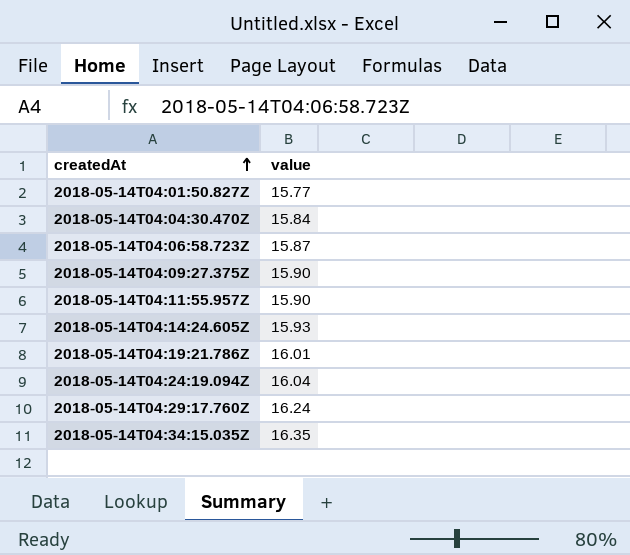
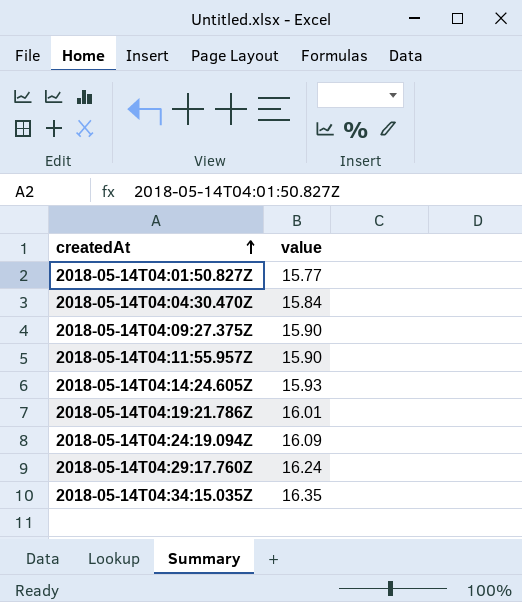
row 2018-05-14T04:06:58.723Z: 15.87 -> none
2018-05-14T04:24:19.094Z | value: 16.04 -> 16.09

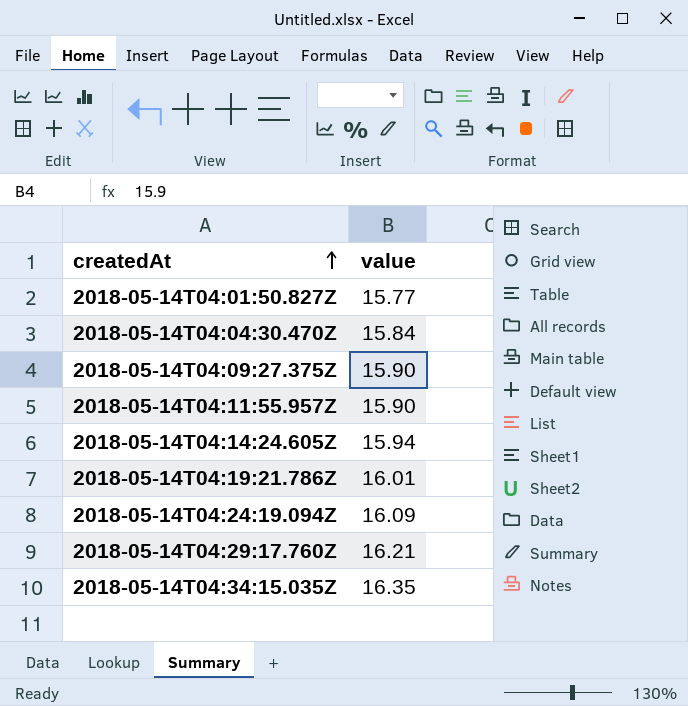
2018-05-14T04:14:24.605Z | value: 15.93 -> 15.94
2018-05-14T04:29:17.760Z | value: 16.24 -> 16.21

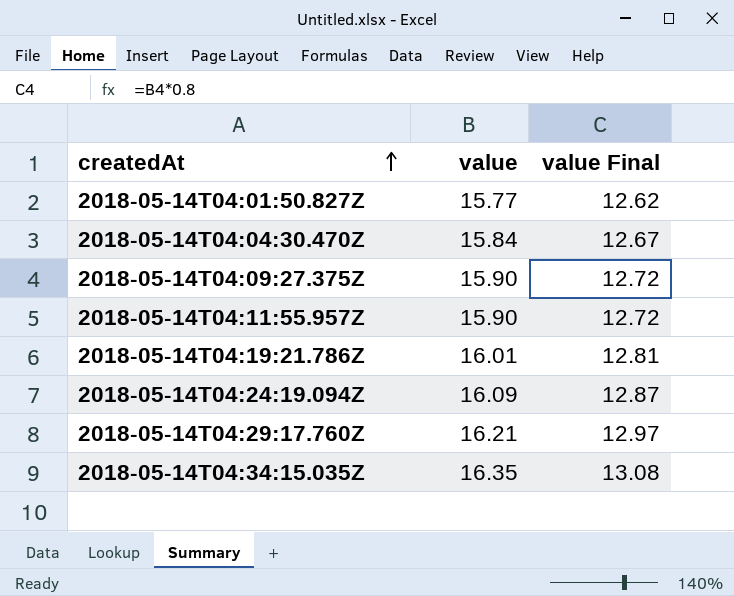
column value Final | formula: none -> [value] * 0.8
row 2018-05-14T04:14:24.605Z: 15.94 -> none

